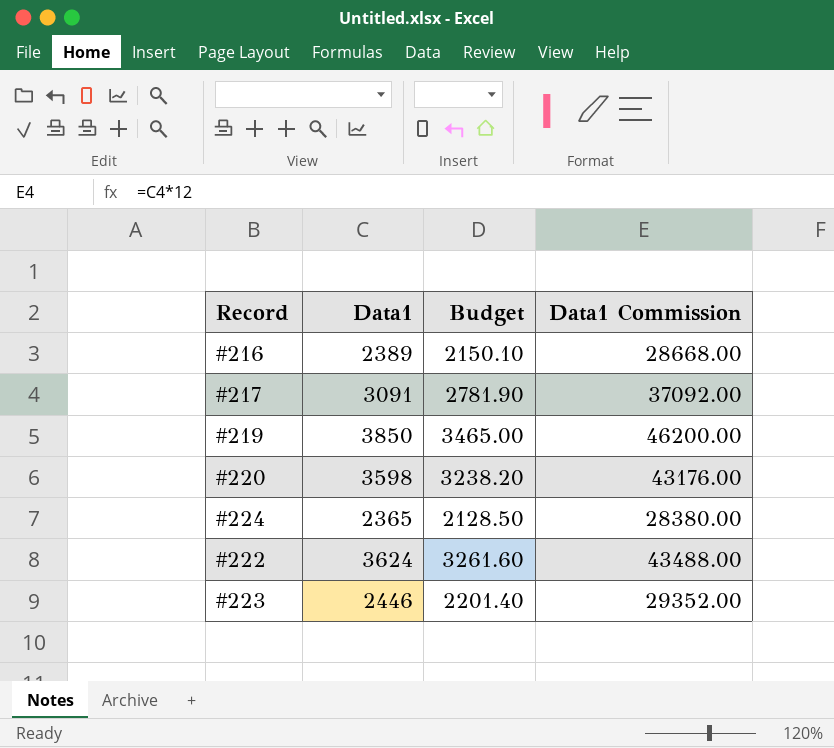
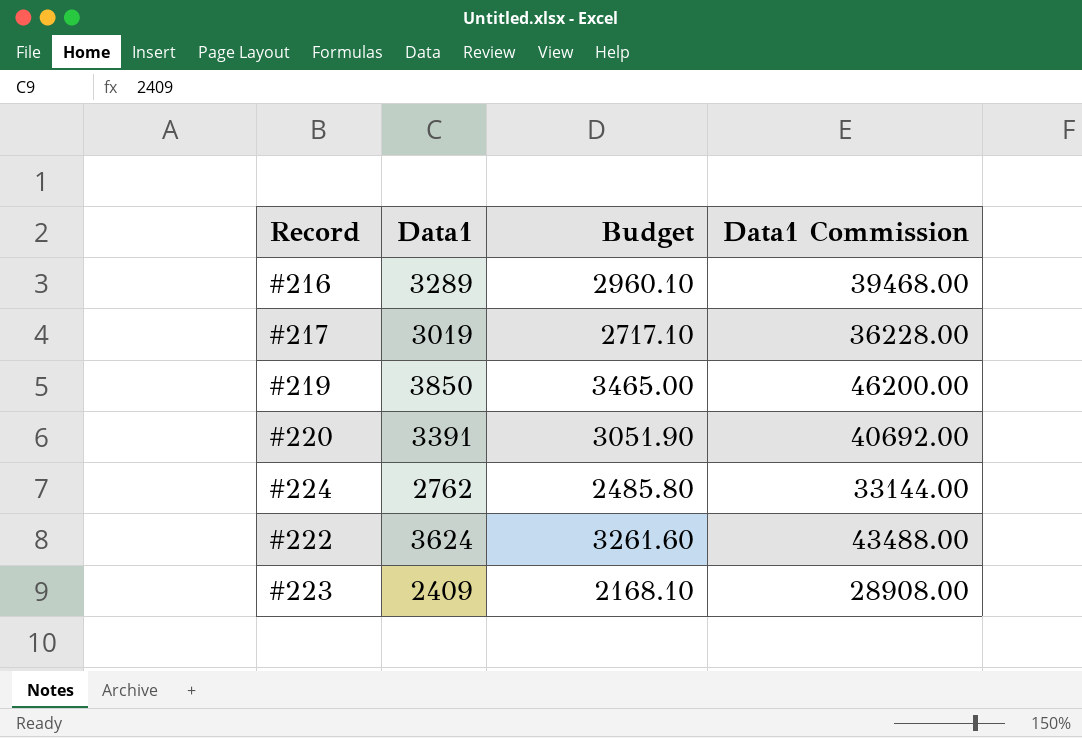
#216 | Data1: 2389 -> 3289
#216 | Budget: 2150.10 -> 2960.10
#216 | Data1 Commission: 28668.00 -> 39468.00
#217 | Data1: 3091 -> 3019
#217 | Budget: 2781.90 -> 2717.10
#217 | Data1 Commission: 37092.00 -> 36228.00
#220 | Data1: 3598 -> 3391
#220 | Budget: 3238.20 -> 3051.90
#220 | Data1 Commission: 43176.00 -> 40692.00
#224 | Data1: 2365 -> 2762
#224 | Budget: 2128.50 -> 2485.80
#224 | Data1 Commission: 28380.00 -> 33144.00
#223 | Data1: 2446 -> 2409
#223 | Budget: 2201.40 -> 2168.10
#223 | Data1 Commission: 29352.00 -> 28908.00

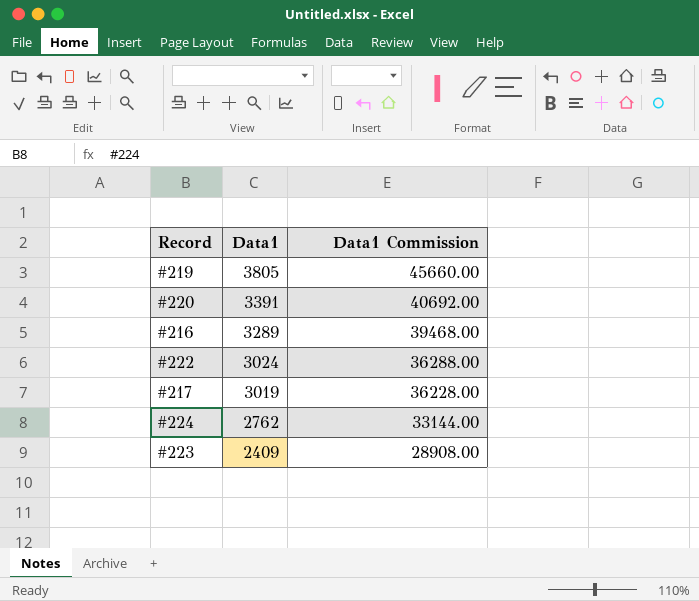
row order: none -> Data1 descending
column Budget | formula: [Data1] * 0.9 -> none
#219 | Data1: 3850 -> 3805
#219 | Data1 Commission: 46200.00 -> 45660.00
#222 | Data1: 3624 -> 3024
#222 | Data1 Commission: 43488.00 -> 36288.00

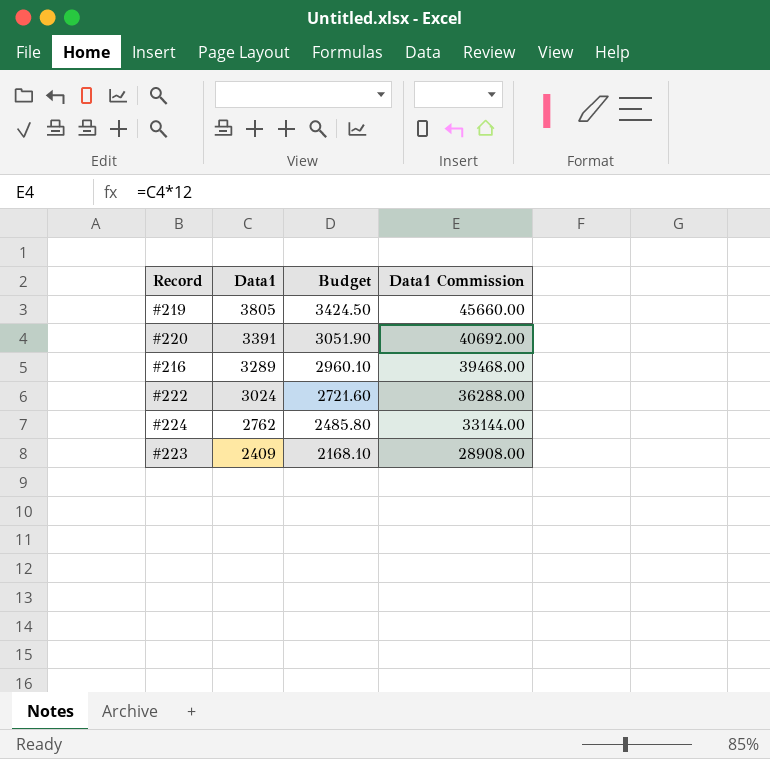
column Budget | formula: none -> [Data1] * 0.9
row #217: 3019 | 36228.00 -> none

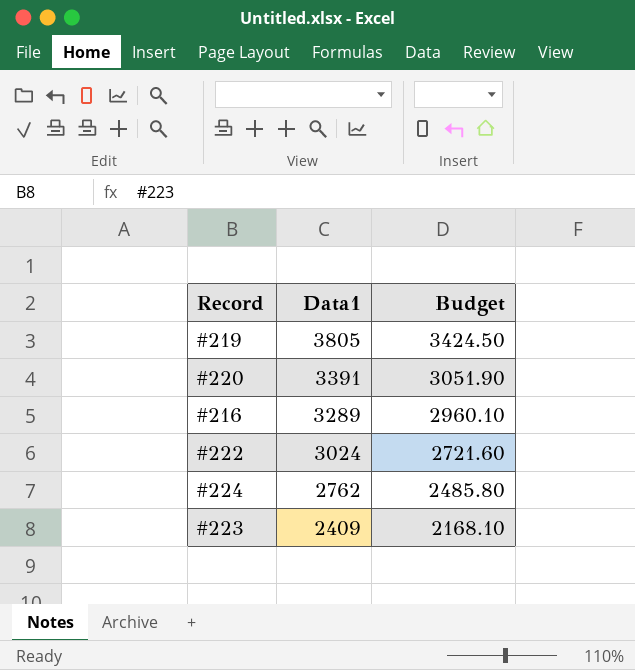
column Data1 Commission | formula: [Data1] * 12 -> none

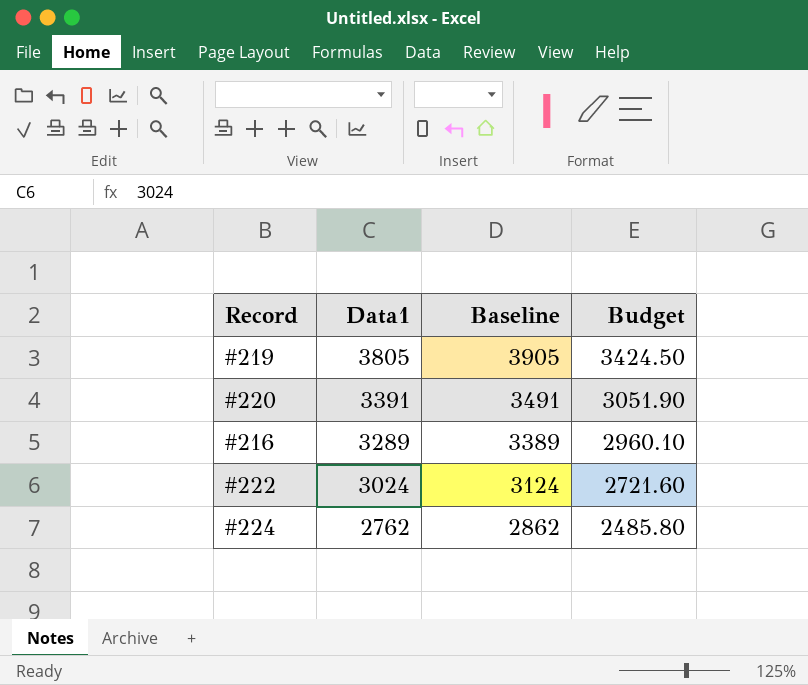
column Baseline | formula: none -> [Data1] + 100
row #223: 2409 | 2168.10 -> none

